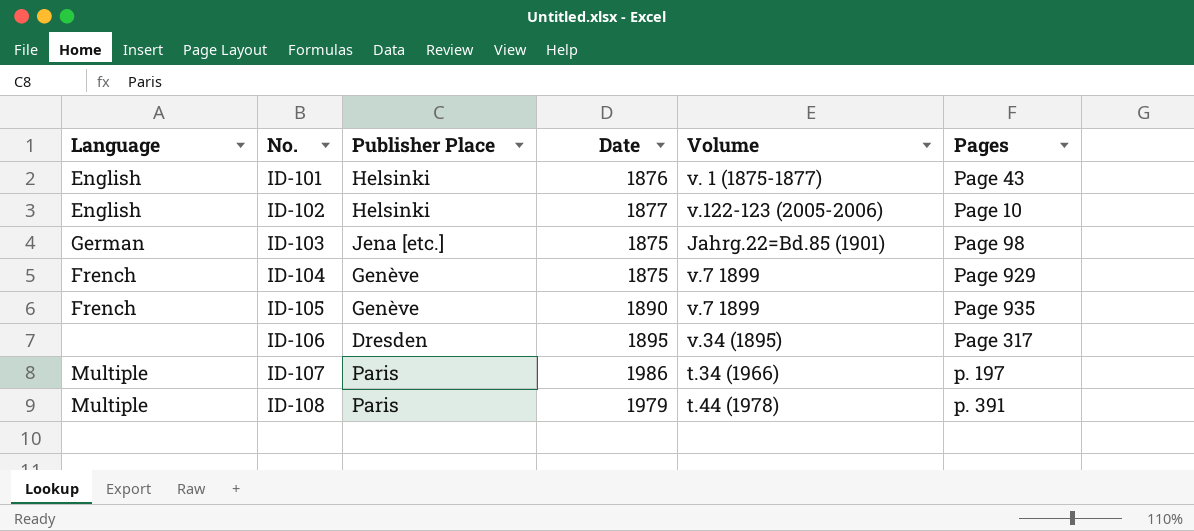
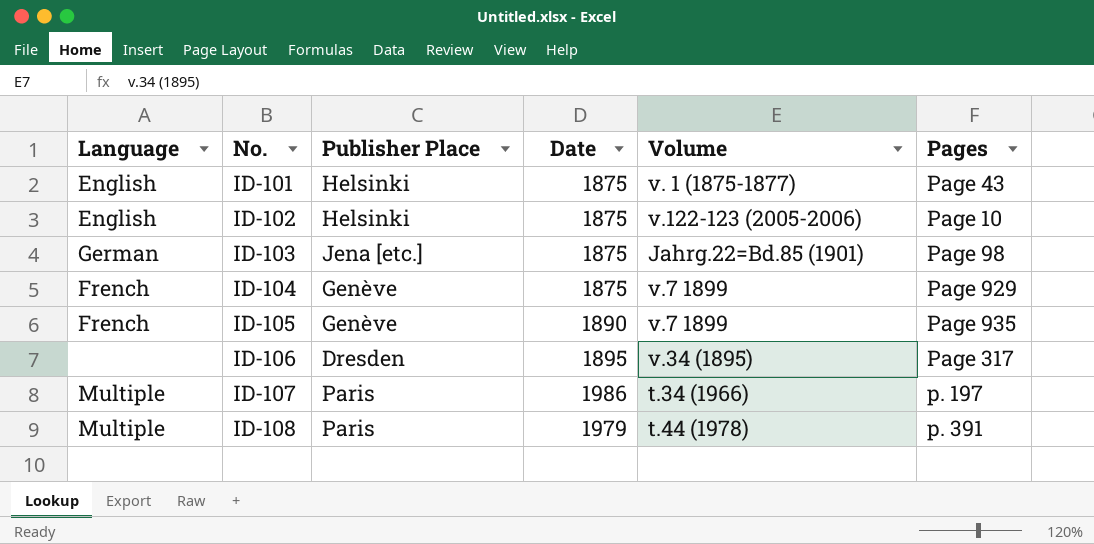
ID-101 | Date: 1876 -> 1875
ID-102 | Date: 1877 -> 1875

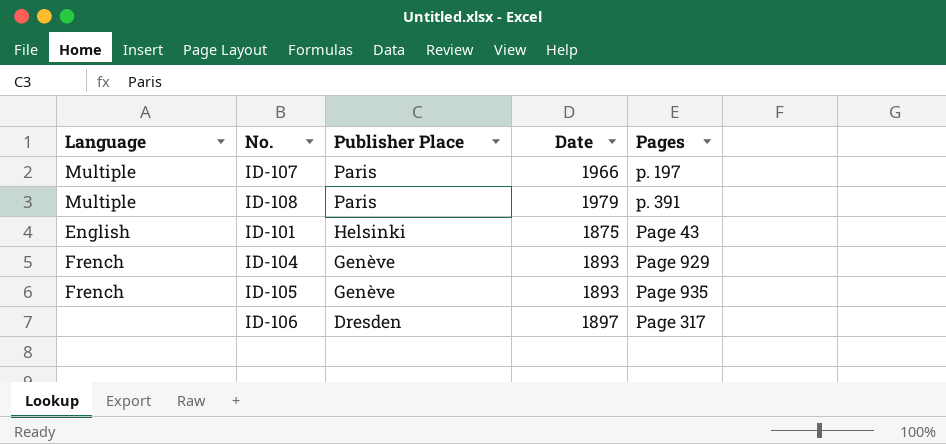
row order: No. ascending -> Publisher Place descending
column Volume | position: 5 -> none
row ID-102: English | Helsinki | 1875 | v.122-123 (2005-2006) | Page 10 -> none
row ID-103: German | Jena [etc.] | 1875 | Jahrg.22=Bd.85 (1901) | Page 98 -> none
ID-107 | Date: 1986 -> 1966
ID-104 | Date: 1875 -> 1893
ID-105 | Date: 1890 -> 1893
ID-106 | Date: 1895 -> 1897

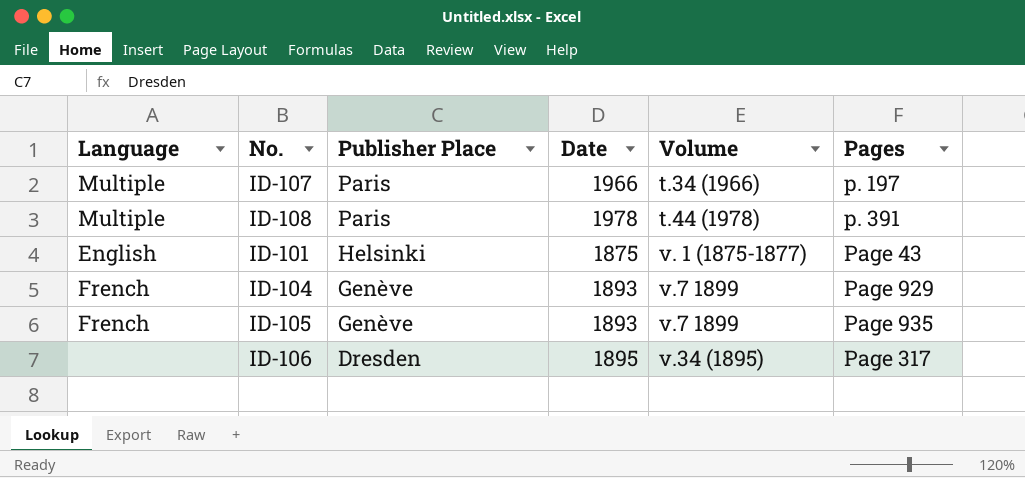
column Volume | position: none -> 5
ID-108 | Date: 1979 -> 1978
ID-106 | Date: 1897 -> 1895

